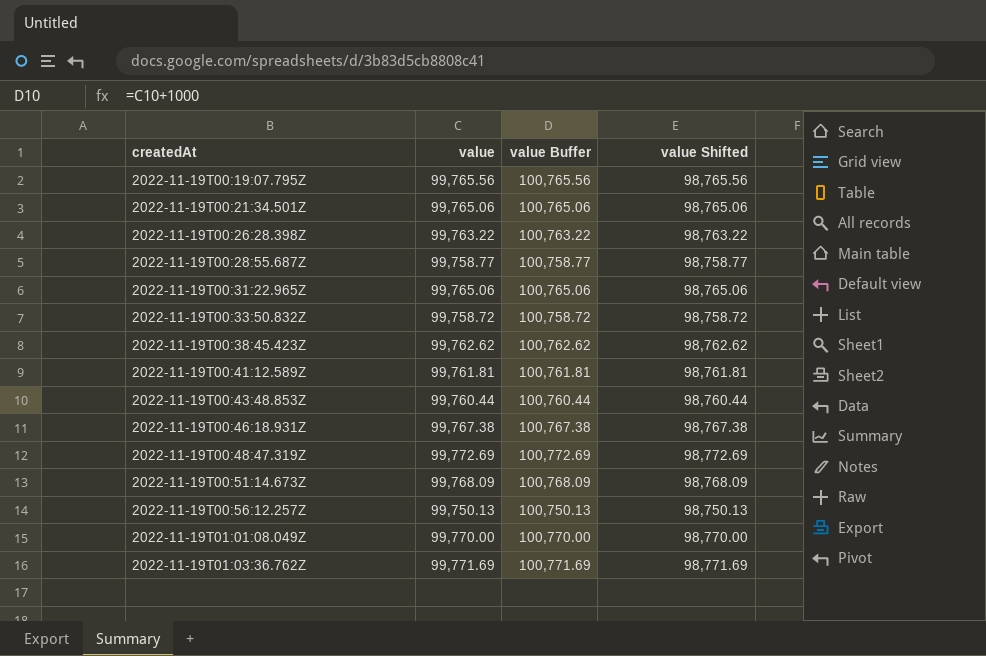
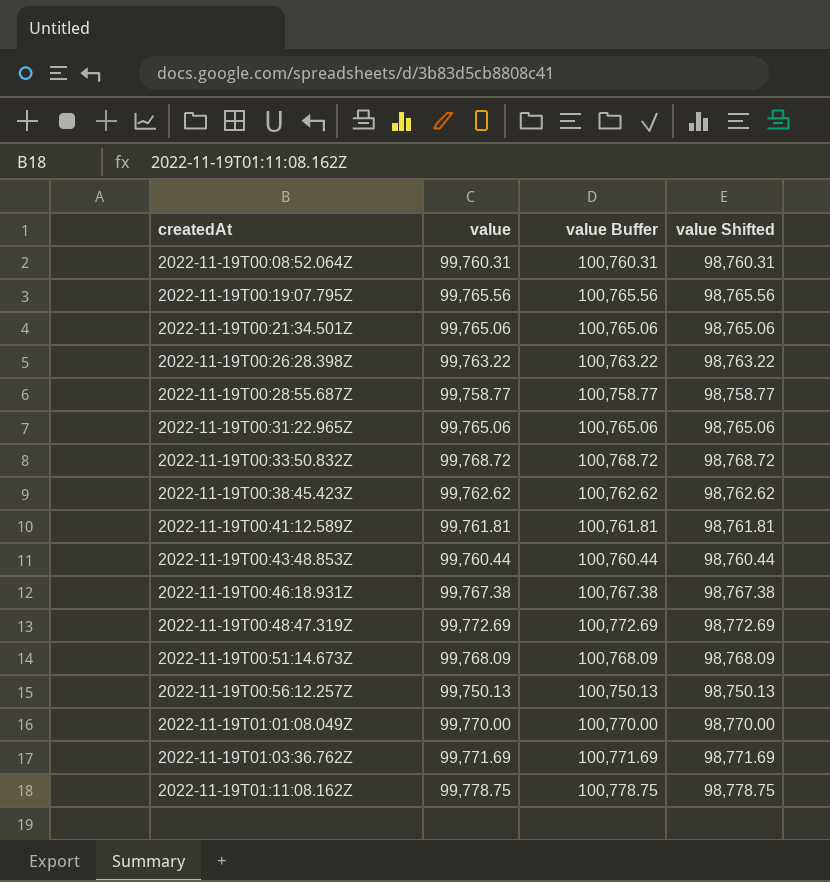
row 2022-11-19T00:08:52.064Z: none -> 99,760.31 | 100,760.31 | 98,760.31
2022-11-19T00:33:50.832Z | value: 99,758.72 -> 99,768.72
2022-11-19T00:33:50.832Z | value Buffer: 100,758.72 -> 100,768.72
2022-11-19T00:33:50.832Z | value Shifted: 98,758.72 -> 98,768.72
row 2022-11-19T01:11:08.162Z: none -> 99,778.75 | 100,778.75 | 98,778.75

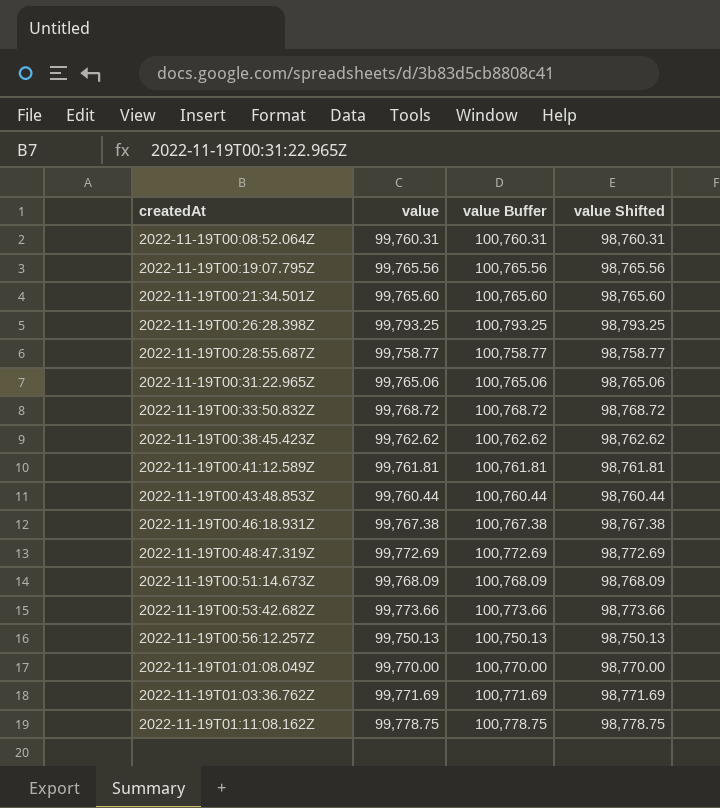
2022-11-19T00:21:34.501Z | value: 99,765.06 -> 99,765.60
2022-11-19T00:21:34.501Z | value Buffer: 100,765.06 -> 100,765.60
2022-11-19T00:21:34.501Z | value Shifted: 98,765.06 -> 98,765.60
2022-11-19T00:26:28.398Z | value: 99,763.22 -> 99,793.25
2022-11-19T00:26:28.398Z | value Buffer: 100,763.22 -> 100,793.25
2022-11-19T00:26:28.398Z | value Shifted: 98,763.22 -> 98,793.25
row 2022-11-19T00:53:42.682Z: none -> 99,773.66 | 100,773.66 | 98,773.66

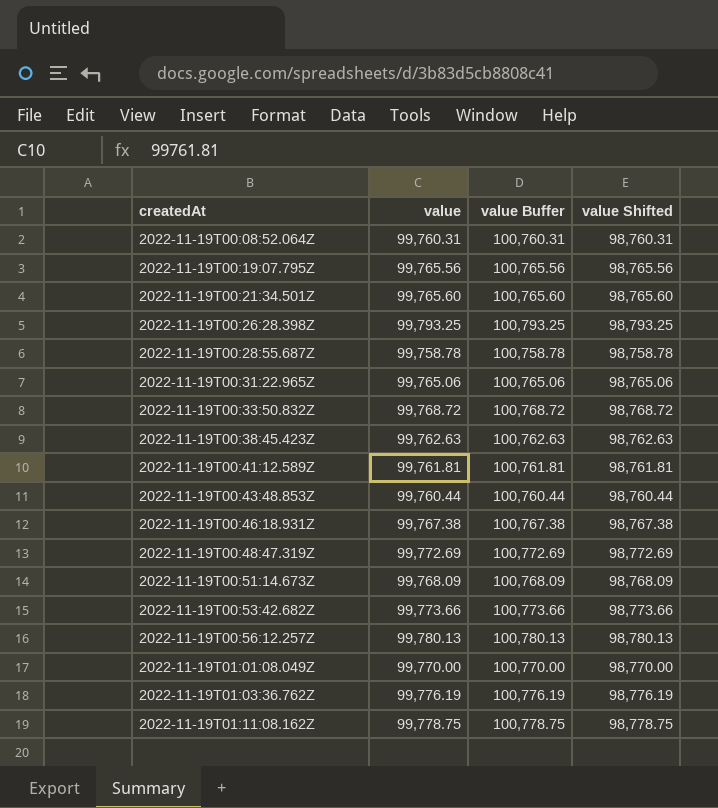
2022-11-19T00:28:55.687Z | value: 99,758.77 -> 99,758.78
2022-11-19T00:28:55.687Z | value Buffer: 100,758.77 -> 100,758.78
2022-11-19T00:28:55.687Z | value Shifted: 98,758.77 -> 98,758.78
2022-11-19T00:38:45.423Z | value: 99,762.62 -> 99,762.63
2022-11-19T00:38:45.423Z | value Buffer: 100,762.62 -> 100,762.63
2022-11-19T00:38:45.423Z | value Shifted: 98,762.62 -> 98,762.63
2022-11-19T00:56:12.257Z | value: 99,750.13 -> 99,780.13
2022-11-19T00:56:12.257Z | value Buffer: 100,750.13 -> 100,780.13
2022-11-19T00:56:12.257Z | value Shifted: 98,750.13 -> 98,780.13
2022-11-19T01:03:36.762Z | value: 99,771.69 -> 99,776.19
2022-11-19T01:03:36.762Z | value Buffer: 100,771.69 -> 100,776.19
2022-11-19T01:03:36.762Z | value Shifted: 98,771.69 -> 98,776.19

